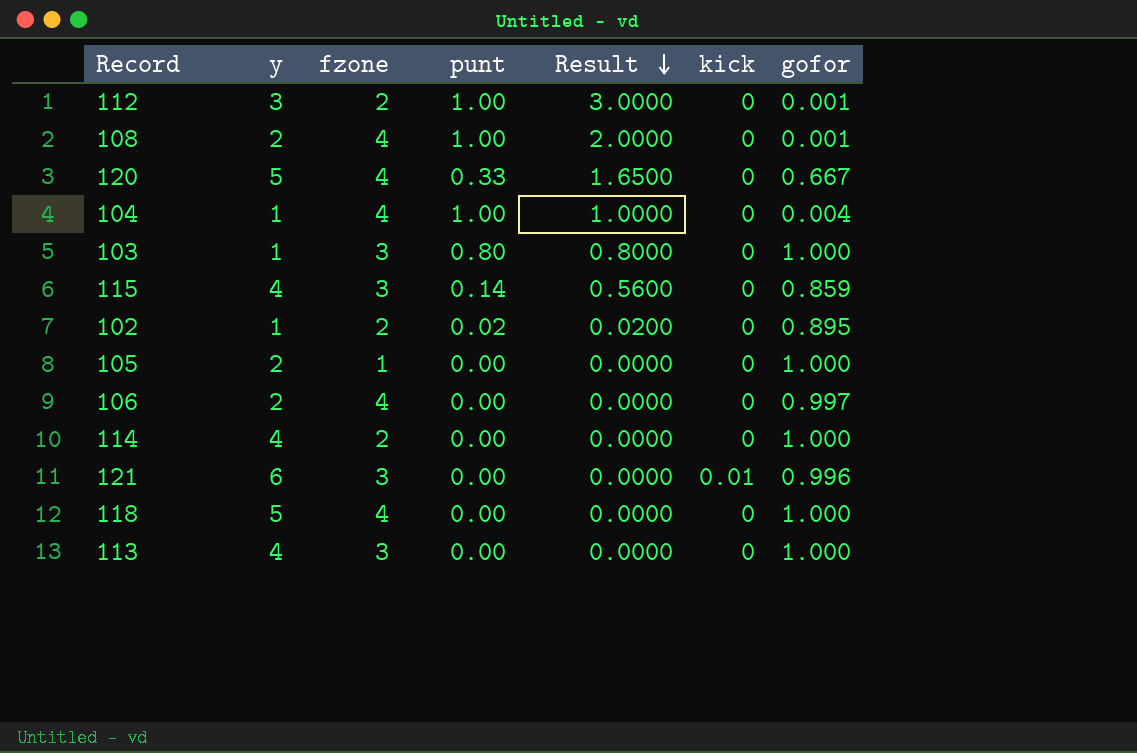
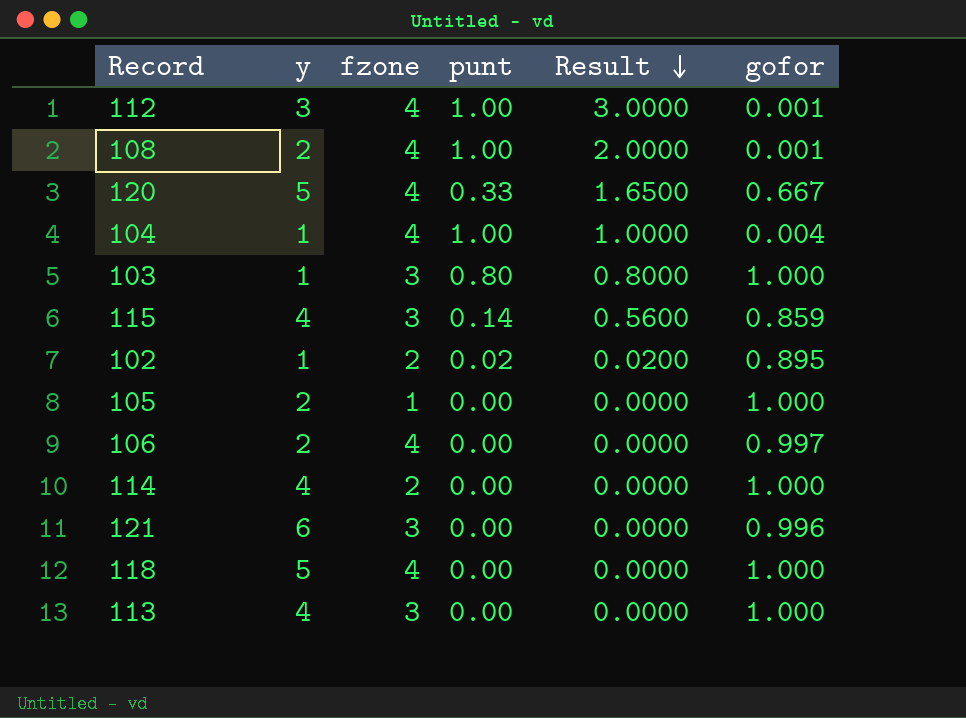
column kick | position: 6 -> none
112 | fzone: 2 -> 4

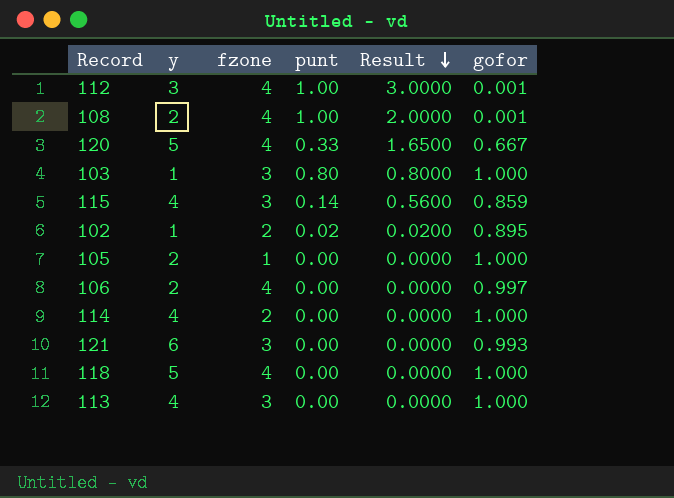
row 104: 1 | 4 | 1.00 | 1.0000 | 0.004 -> none
121 | gofor: 0.996 -> 0.993

